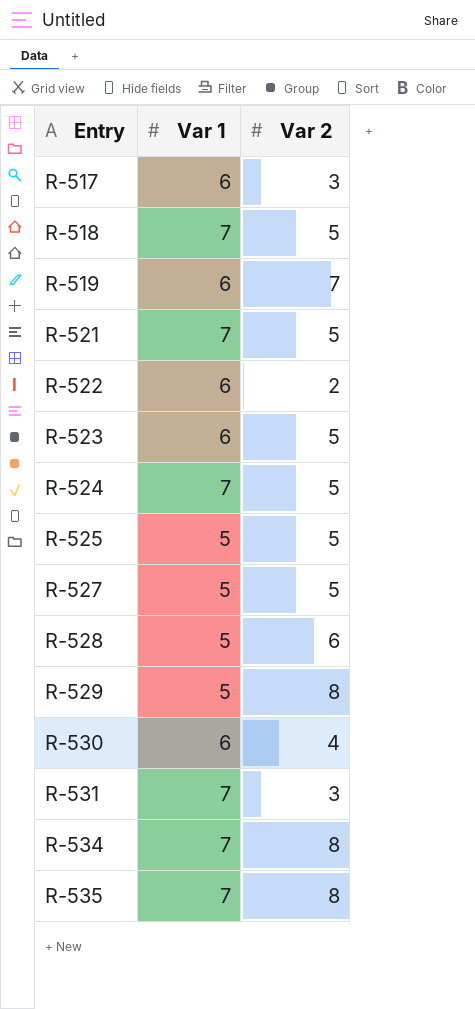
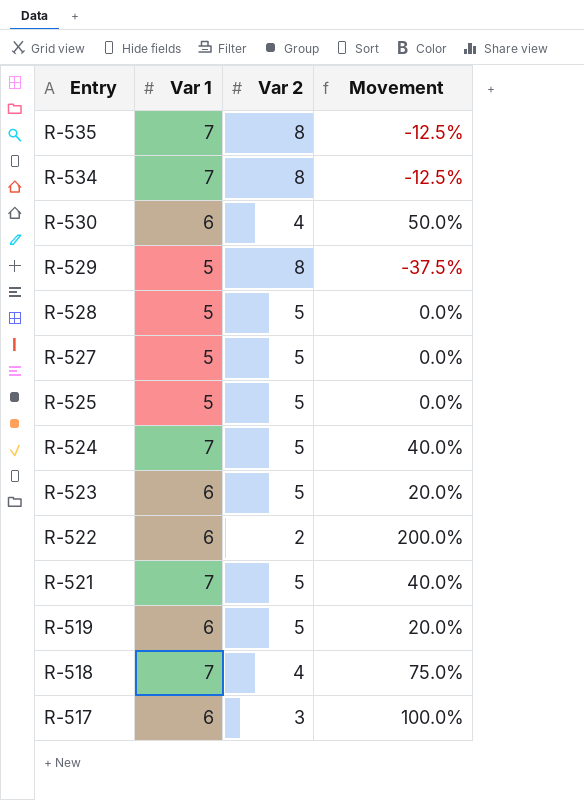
row order: Entry ascending -> Entry descending
column Movement | formula: none -> ([Var 1] - [Var 2]) / [Var 2]
row R-531: 7 | 3 -> none
R-528 | Var 2: 6 -> 5
R-519 | Var 2: 7 -> 5
R-518 | Var 2: 5 -> 4

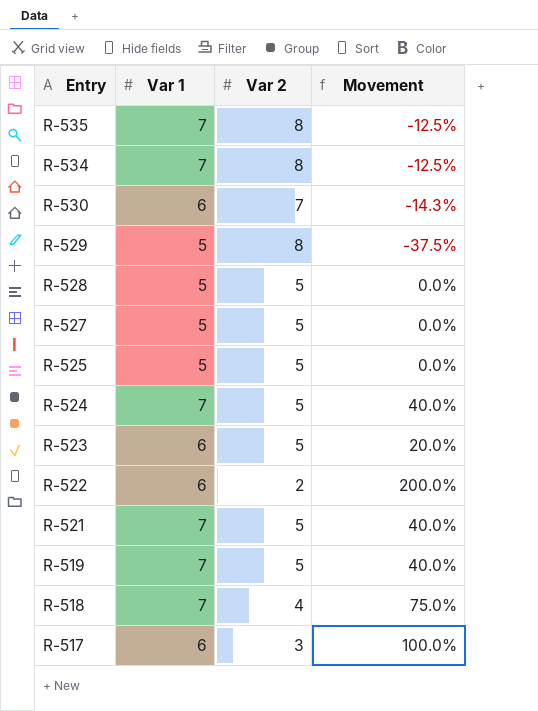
R-530 | Var 2: 4 -> 7
R-530 | Movement: 50.0% -> -14.3%
R-519 | Var 1: 6 -> 7
R-519 | Movement: 20.0% -> 40.0%

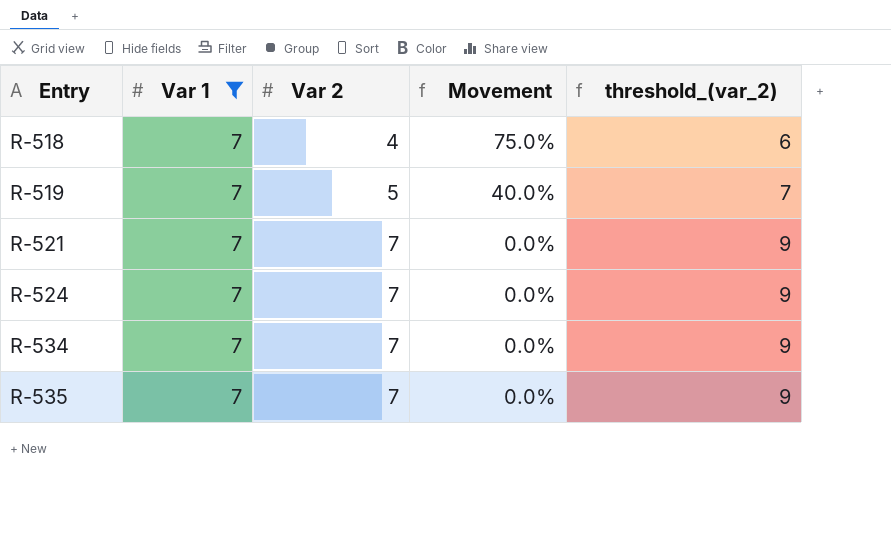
filter: none -> Var 1 = 7
row order: Entry descending -> Entry ascending
column threshold_(var_2) | formula: none -> [Var 2] + 2
R-521 | Var 2: 5 -> 7
R-521 | Movement: 40.0% -> 0.0%
R-524 | Var 2: 5 -> 7
R-524 | Movement: 40.0% -> 0.0%
R-534 | Var 2: 8 -> 7
R-534 | Movement: -12.5% -> 0.0%
R-535 | Var 2: 8 -> 7
R-535 | Movement: -12.5% -> 0.0%

